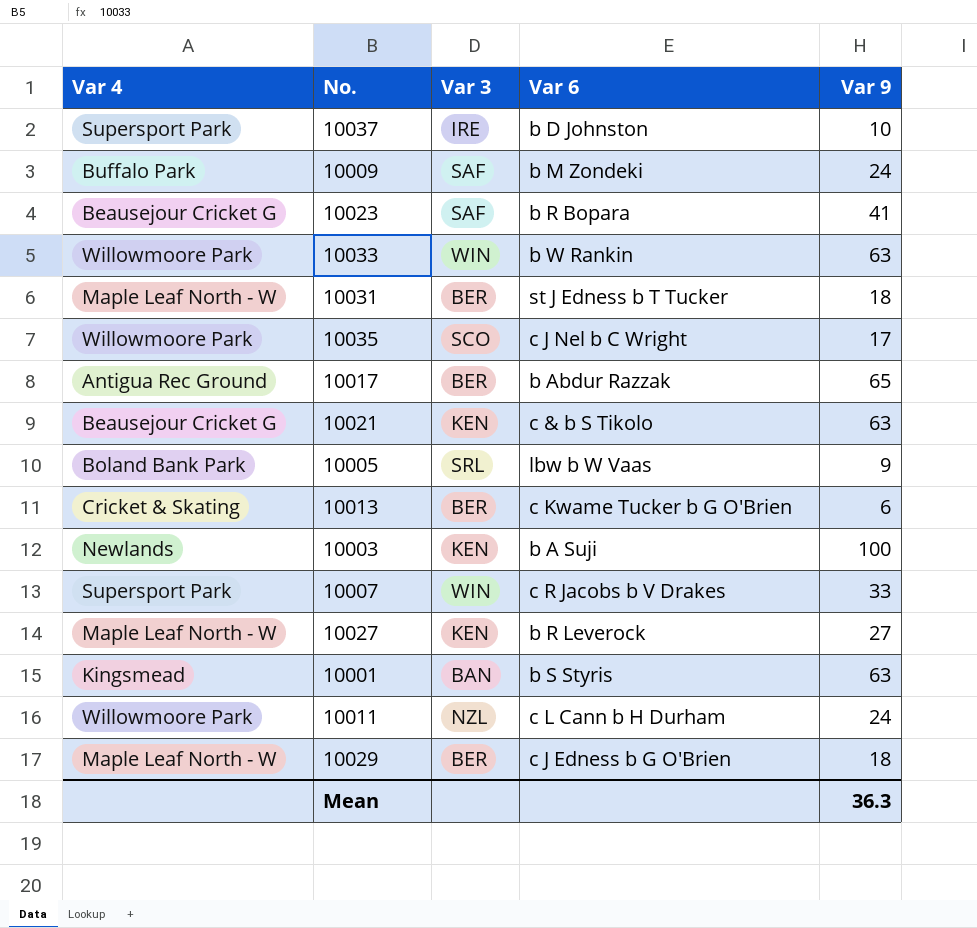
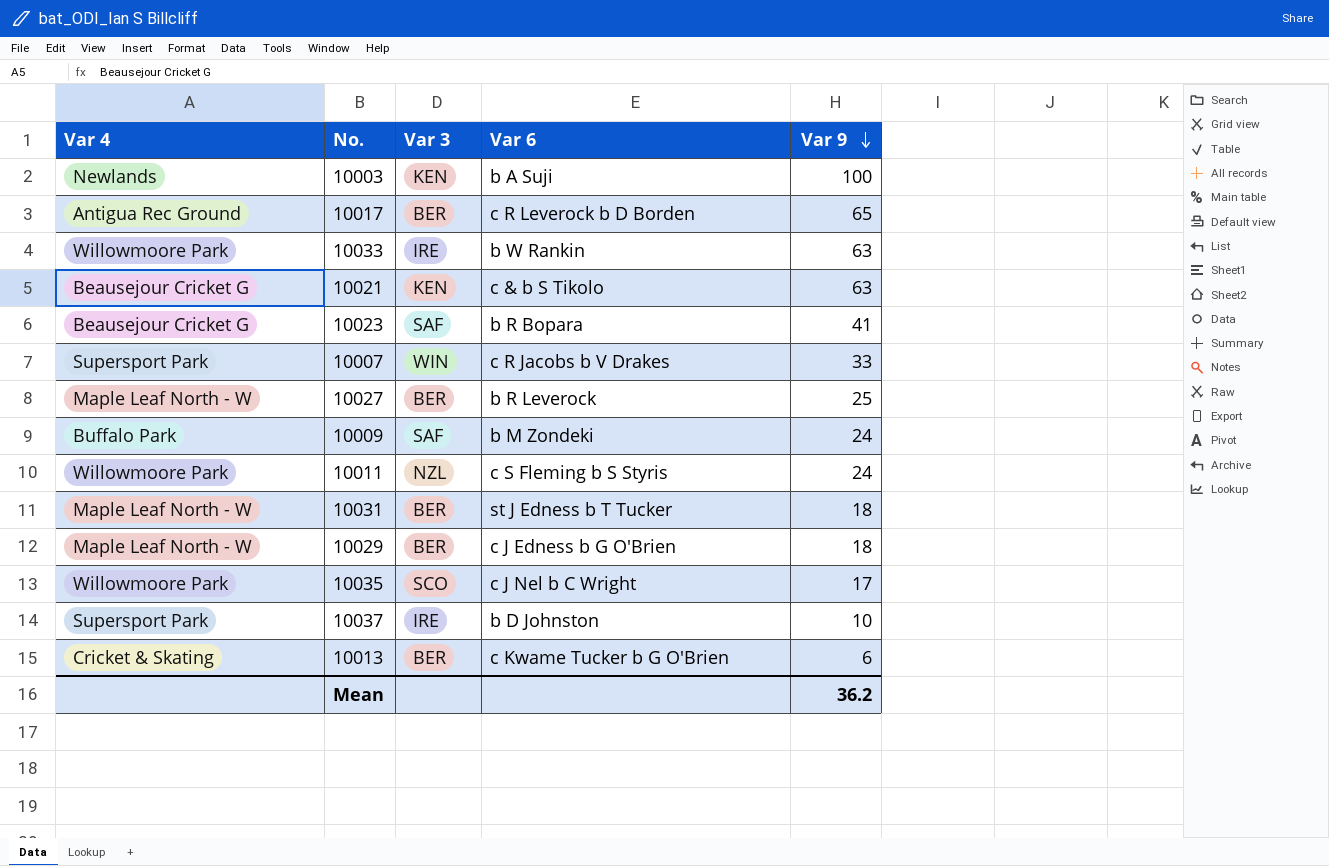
row order: none -> Var 9 descending
row 10005: Boland Bank Park | SRL | lbw b W Vaas | 9 -> none
row 10001: Kingsmead | BAN | b S Styris | 63 -> none
10017 | Var 6: b Abdur Razzak -> c R Leverock b D Borden
10033 | Var 3: WIN -> IRE
10027 | Var 3: KEN -> BER
10027 | Var 9: 27 -> 25
10011 | Var 6: c L Cann b H Durham -> c S Fleming b S Styris
Mean | Var 9: 36.3 -> 36.2

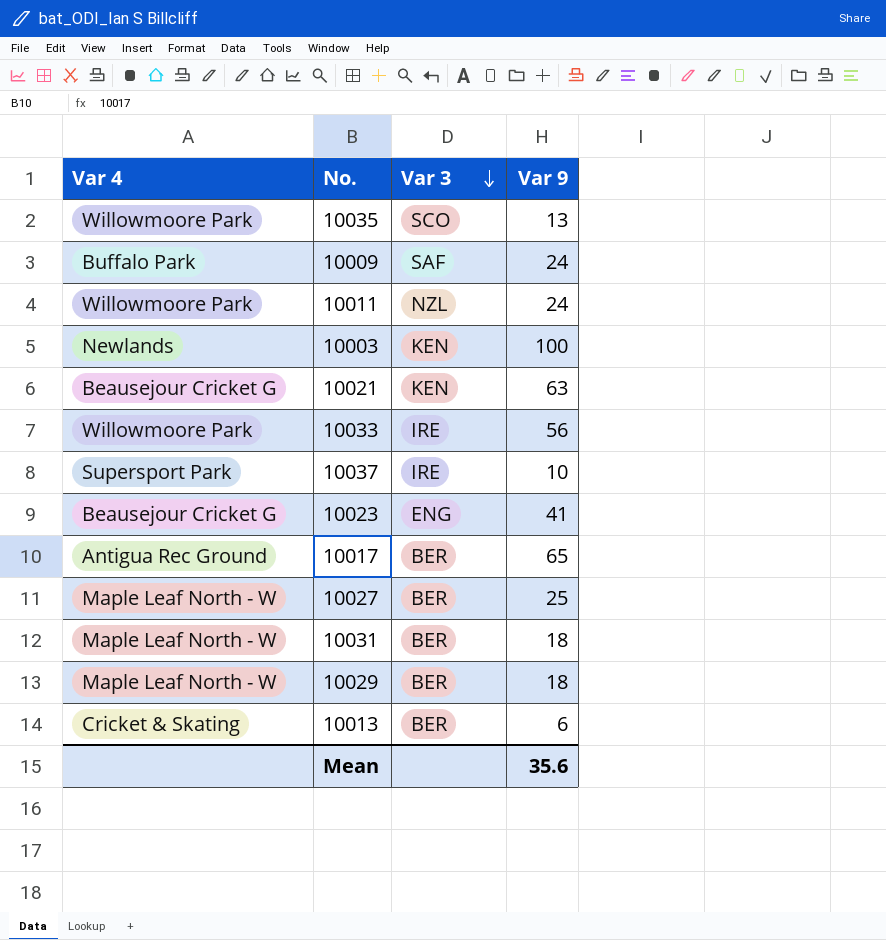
row order: Var 9 descending -> Var 3 descending
column Var 6 | position: 4 -> none
row 10007: Supersport Park | WIN | c R Jacobs b V Drakes | 33 -> none
10035 | Var 9: 17 -> 13
10033 | Var 9: 63 -> 56
10023 | Var 3: SAF -> ENG
Mean | Var 9: 36.2 -> 35.6

